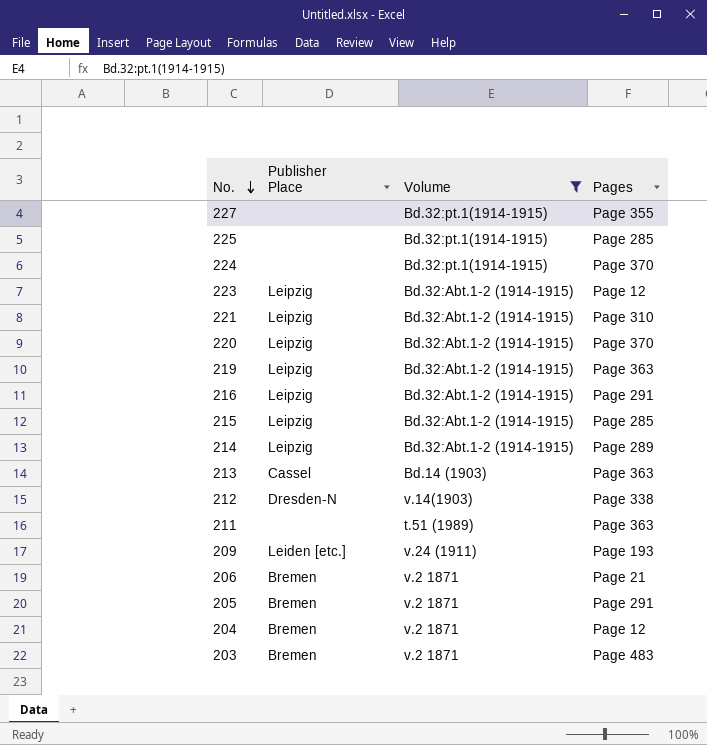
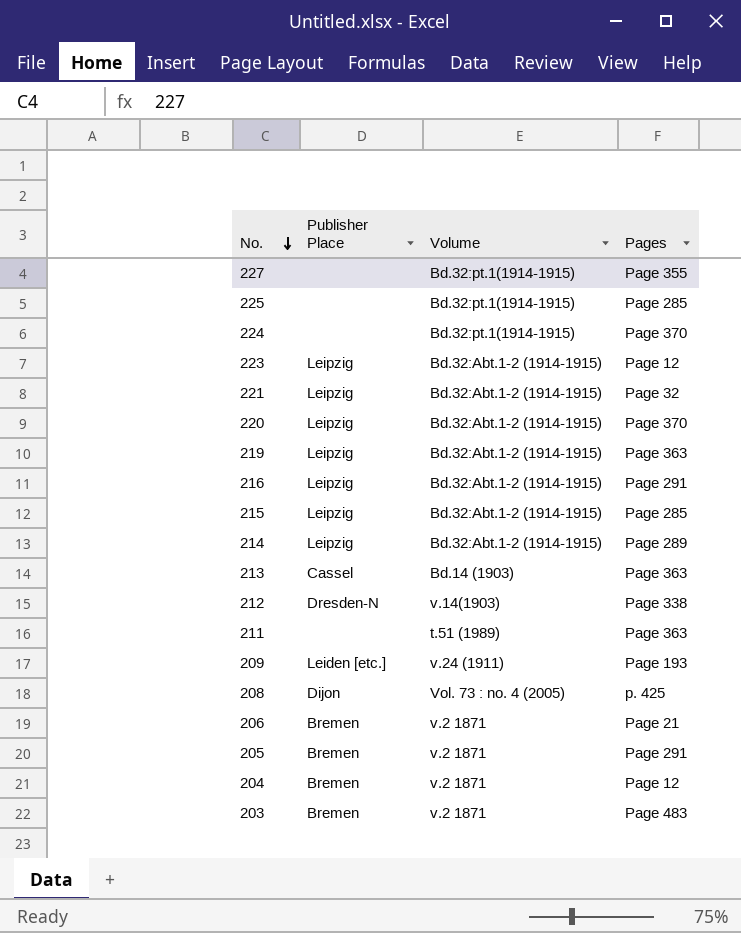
filter: Volume != Vol. 73 : no. 4 (2005) -> none
221 | Pages: Page 310 -> Page 32

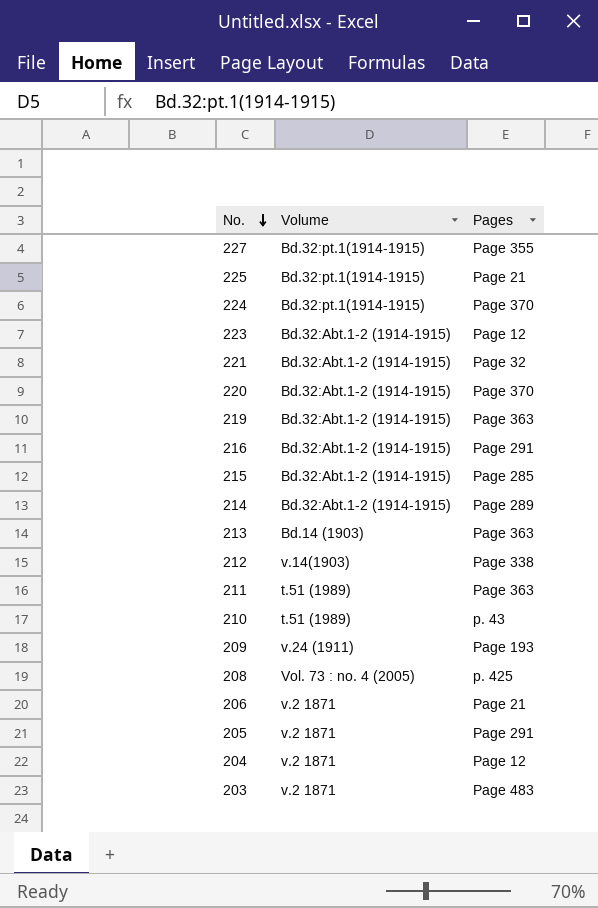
column Publisher Place | position: 2 -> none
225 | Pages: Page 285 -> Page 21
row 210: none -> t.51 (1989) | p. 43

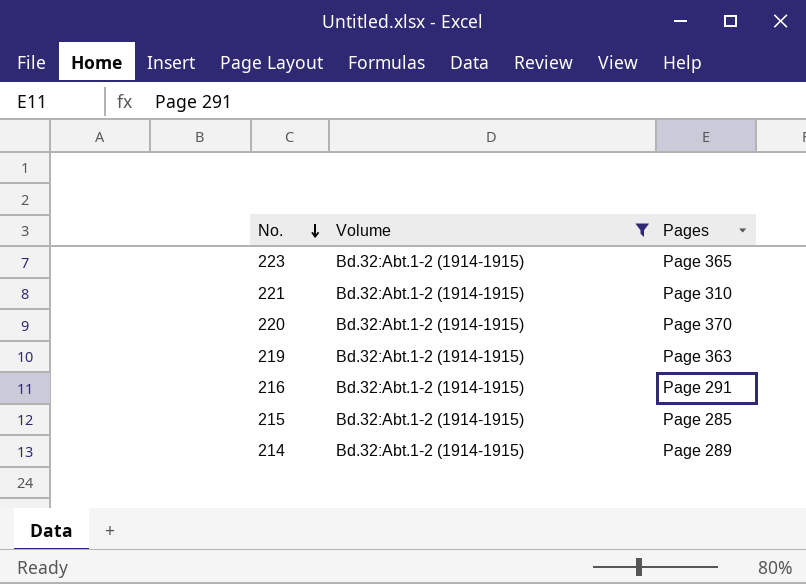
filter: none -> Volume = Bd.32:Abt.1-2 (1914-1915)
223 | Pages: Page 12 -> Page 365
221 | Pages: Page 32 -> Page 310

